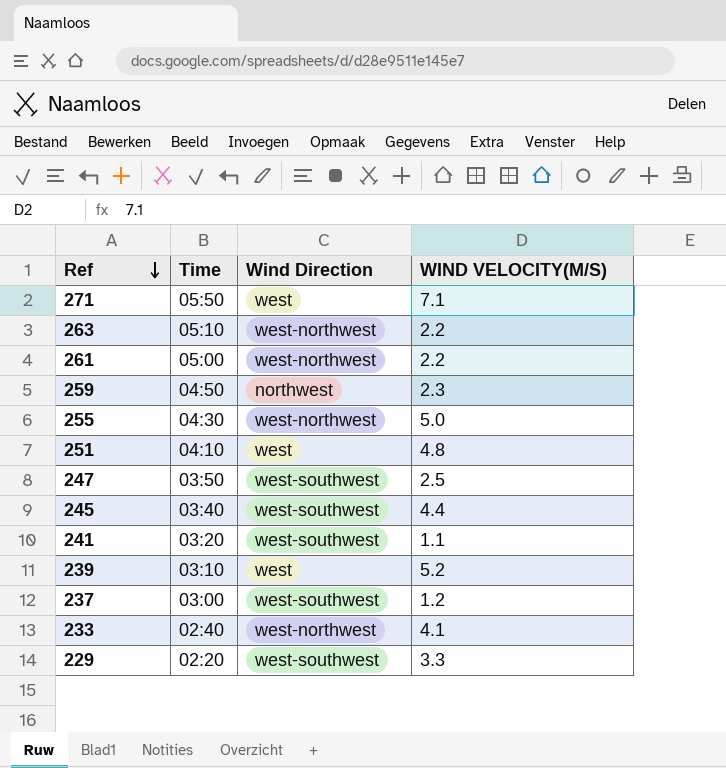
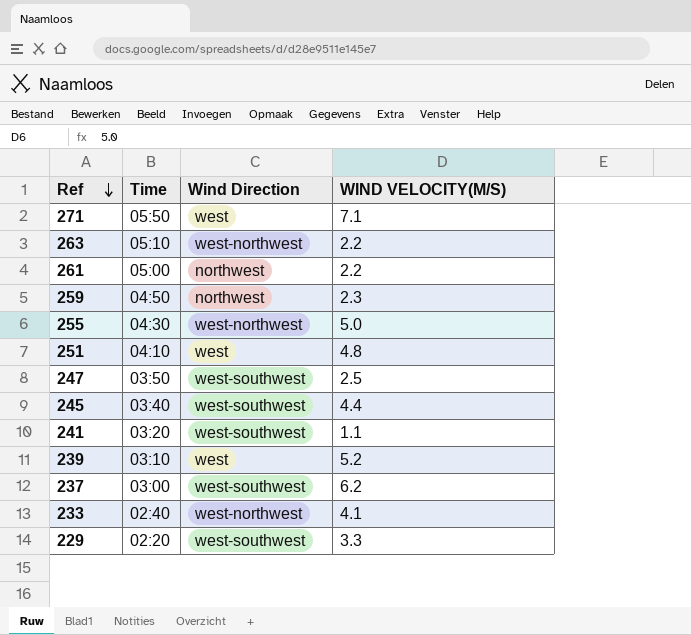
261 | Wind Direction: west-northwest -> northwest
237 | WIND VELOCITY(M/S): 1.2 -> 6.2

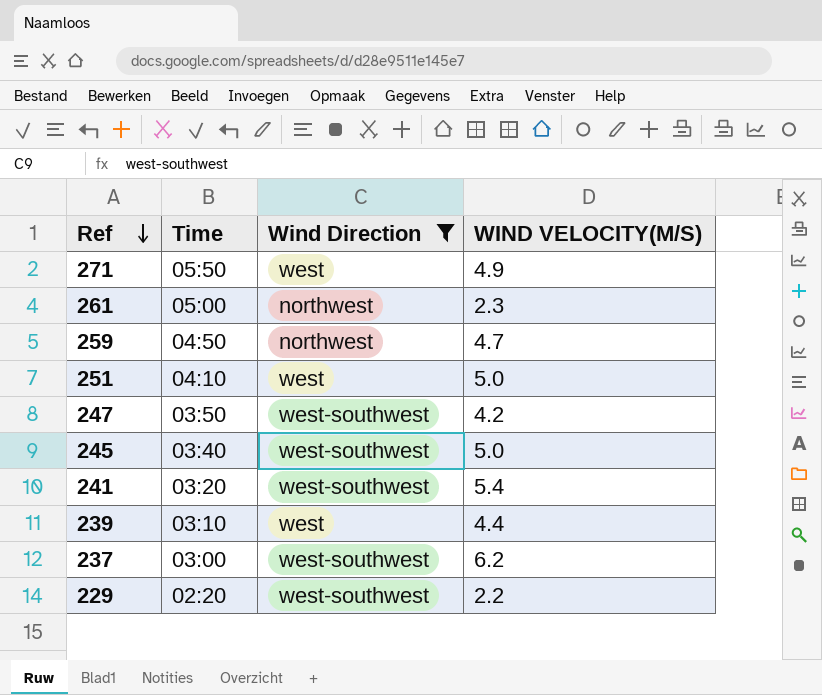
filter: none -> Wind Direction != west-northwest
271 | WIND VELOCITY(M/S): 7.1 -> 4.9
261 | WIND VELOCITY(M/S): 2.2 -> 2.3
259 | WIND VELOCITY(M/S): 2.3 -> 4.7
251 | WIND VELOCITY(M/S): 4.8 -> 5.0
247 | WIND VELOCITY(M/S): 2.5 -> 4.2
245 | WIND VELOCITY(M/S): 4.4 -> 5.0
241 | WIND VELOCITY(M/S): 1.1 -> 5.4
239 | WIND VELOCITY(M/S): 5.2 -> 4.4
229 | WIND VELOCITY(M/S): 3.3 -> 2.2

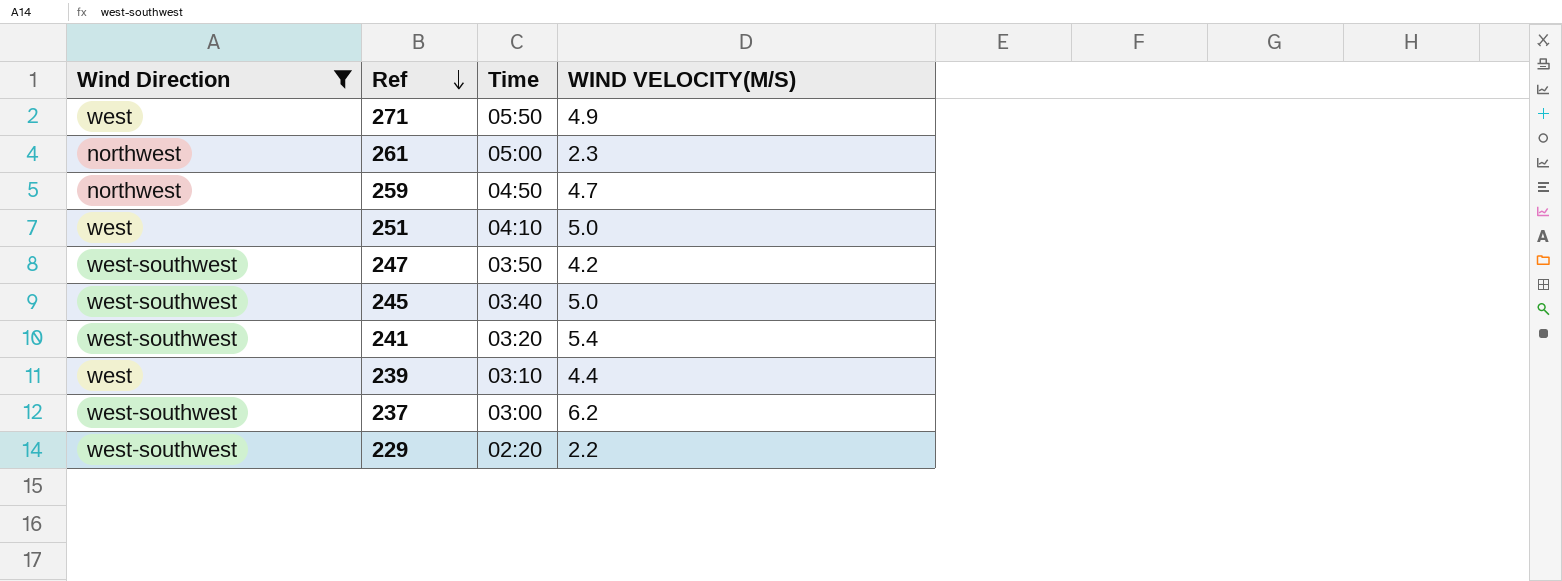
column Wind Direction | position: 3 -> 1

